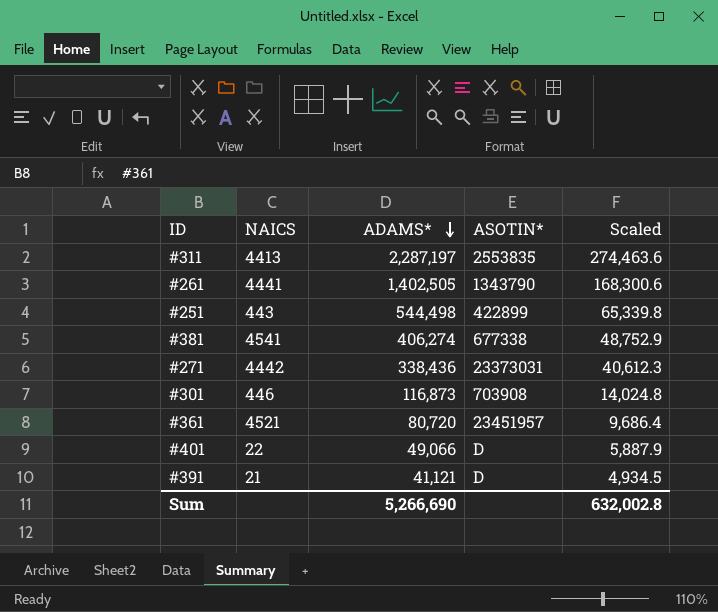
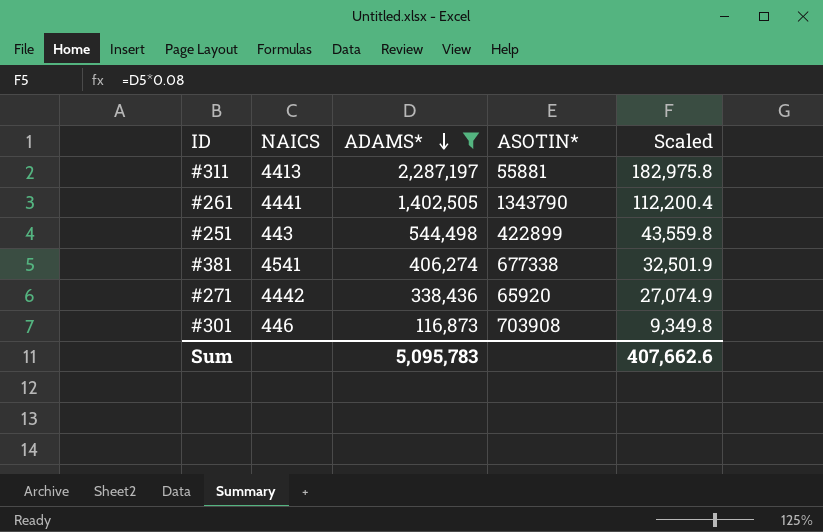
filter: none -> ADAMS* >= 116,873
column Scaled | formula: [ADAMS*] * 0.12 -> [ADAMS*] * 0.08
#311 | ASOTIN*: 2553835 -> 55881
#271 | ASOTIN*: 23373031 -> 65920
Sum | ADAMS*: 5,266,690 -> 5,095,783
Sum | Scaled: 632,002.8 -> 407,662.6

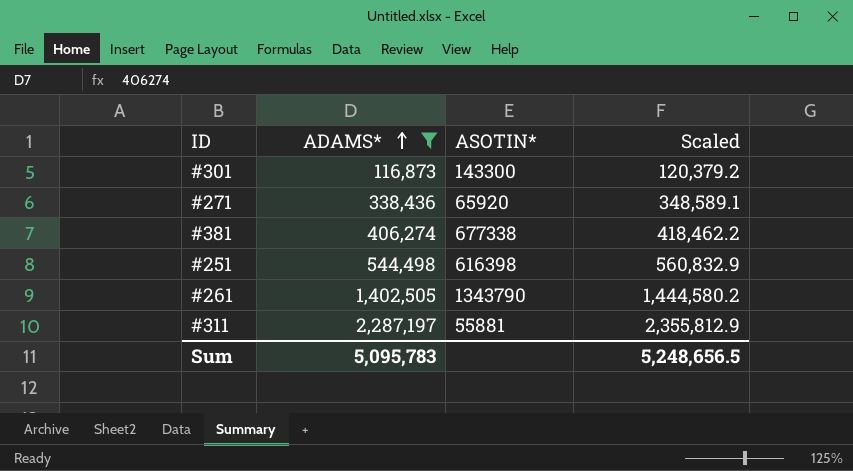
row order: ADAMS* descending -> ADAMS* ascending
column NAICS | position: 2 -> none
column Scaled | formula: [ADAMS*] * 0.08 -> [ADAMS*] * 1.03
#301 | ASOTIN*: 703908 -> 143300
#251 | ASOTIN*: 422899 -> 616398
Sum | Scaled: 407,662.6 -> 5,248,656.5

